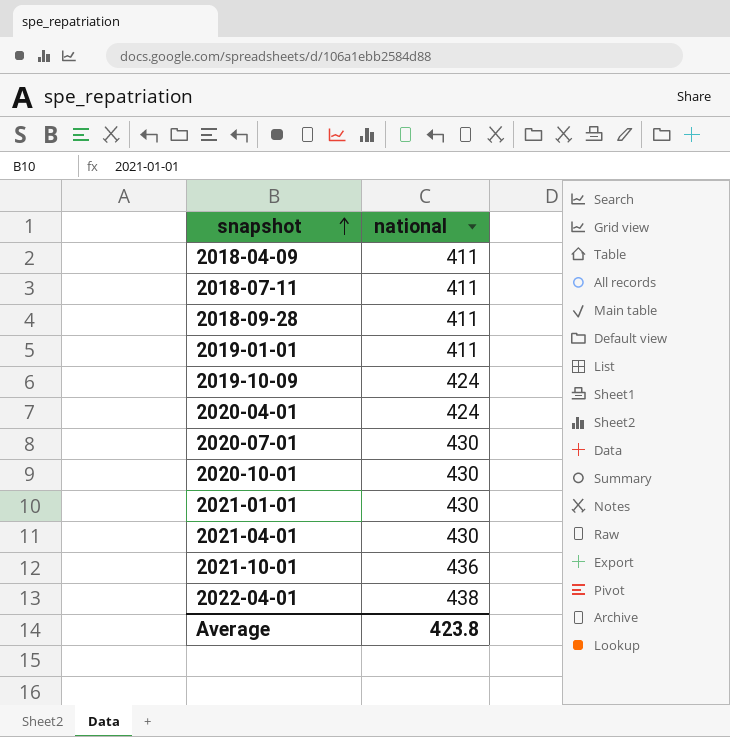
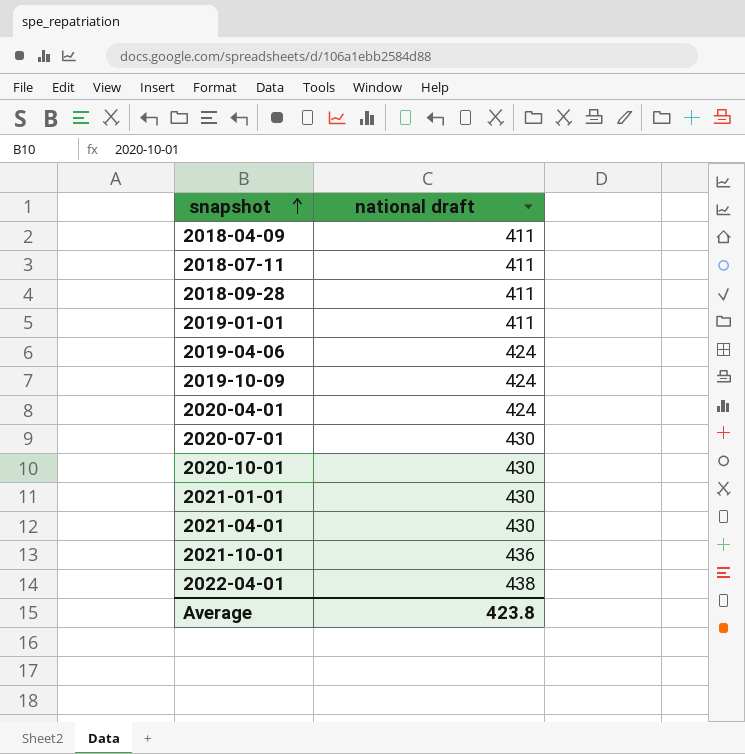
column name: national -> national draft
row 2019-04-06: none -> 424

